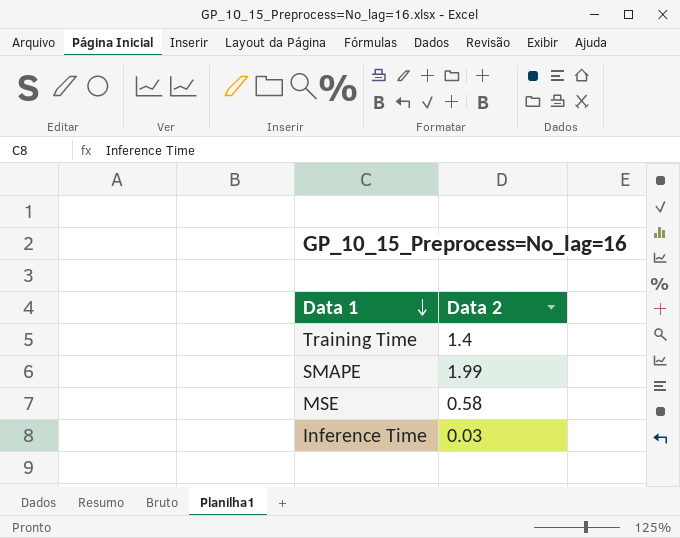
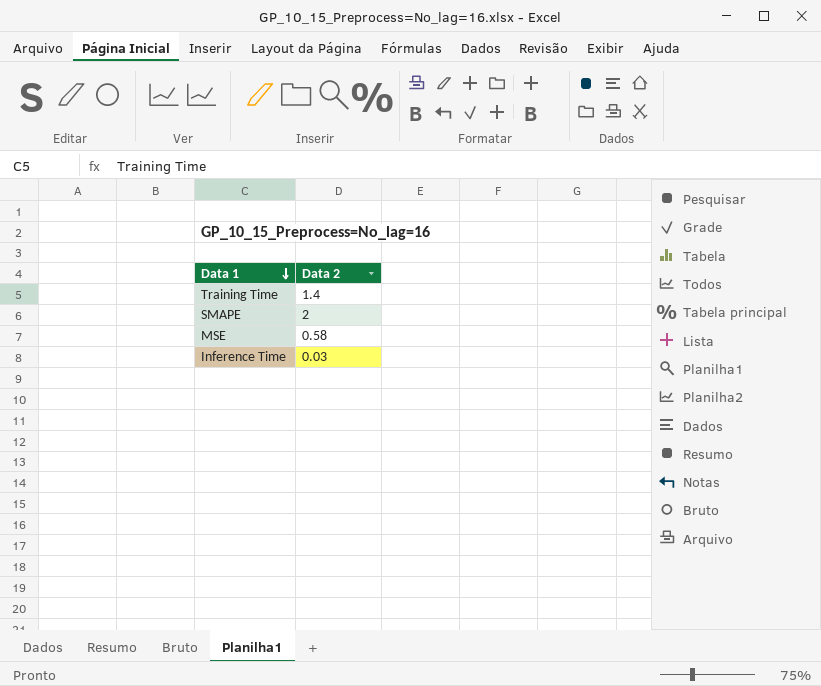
SMAPE | Data 2: 1.99 -> 2

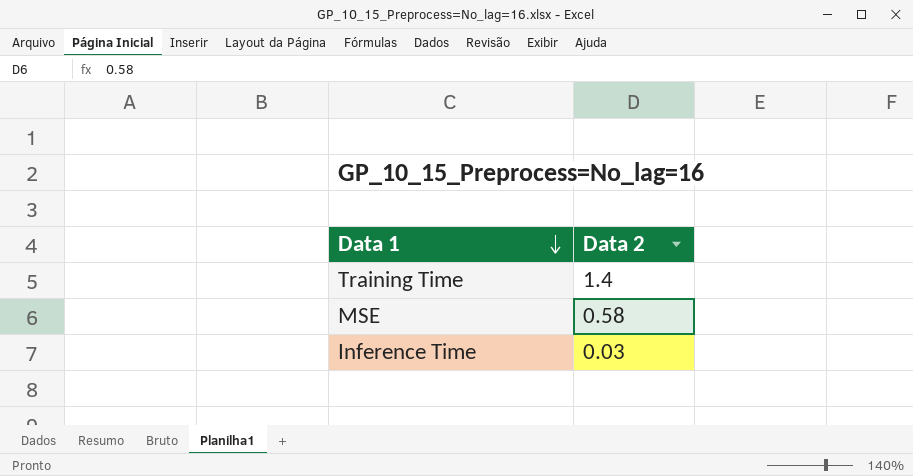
row SMAPE: 2 -> none

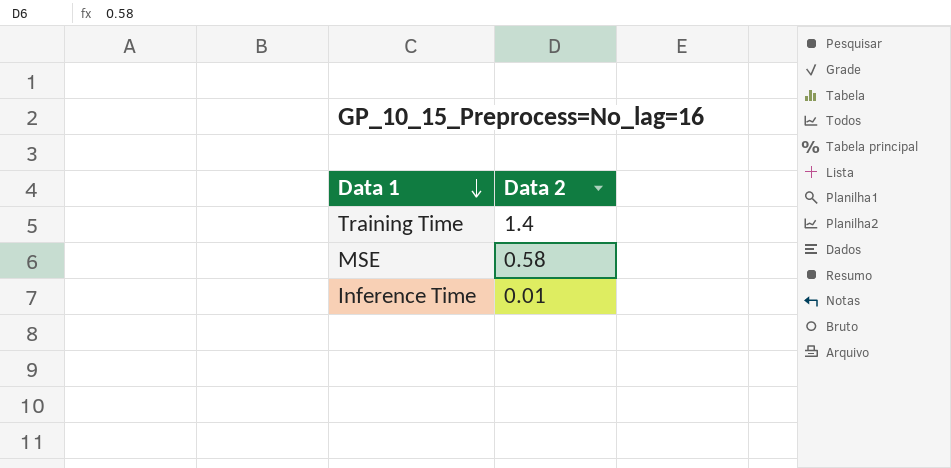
Inference Time | Data 2: 0.03 -> 0.01

